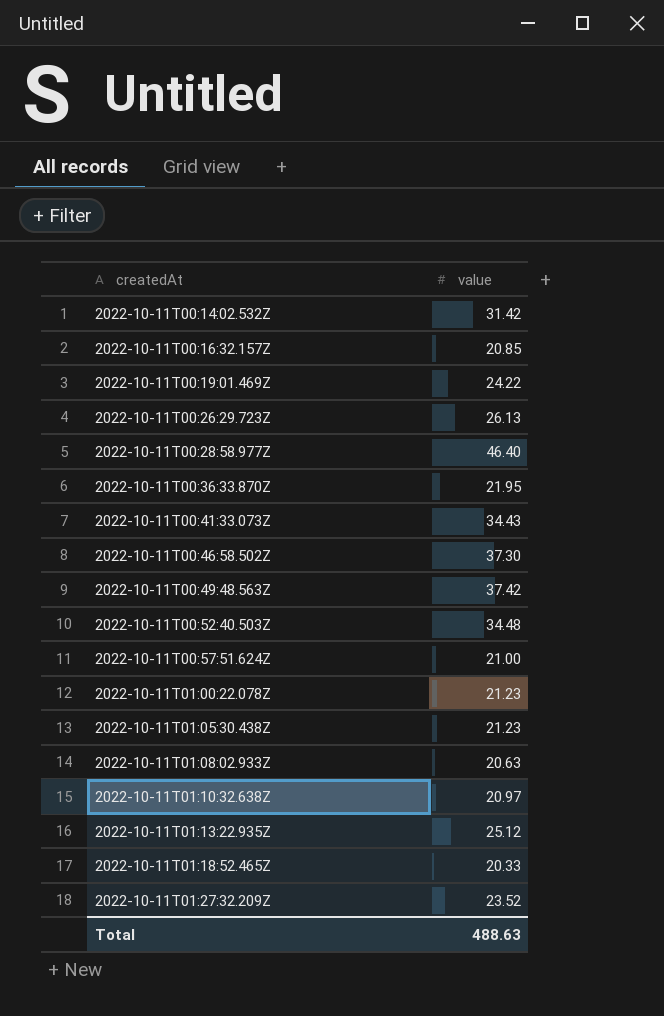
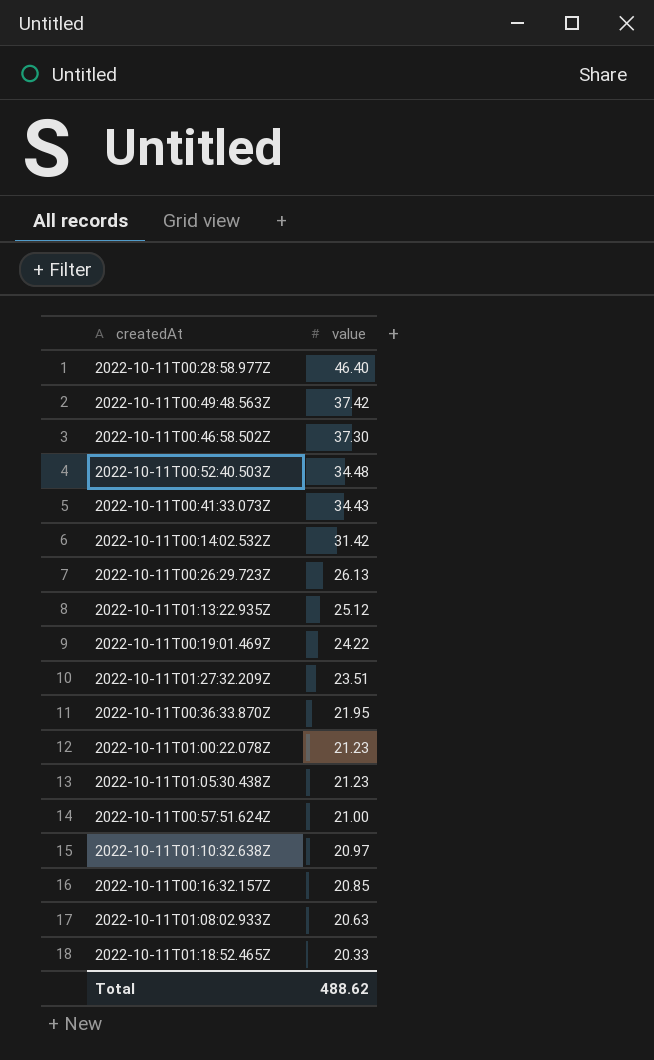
row order: createdAt ascending -> value descending
2022-10-11T01:27:32.209Z | value: 23.52 -> 23.51
Total | value: 488.63 -> 488.62

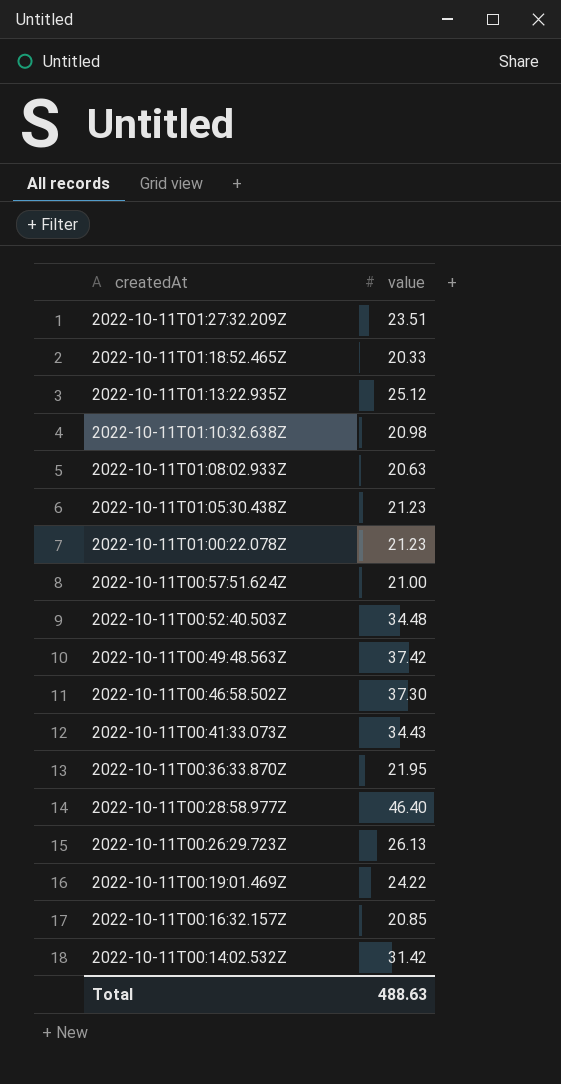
row order: value descending -> createdAt descending
2022-10-11T01:10:32.638Z | value: 20.97 -> 20.98
Total | value: 488.62 -> 488.63

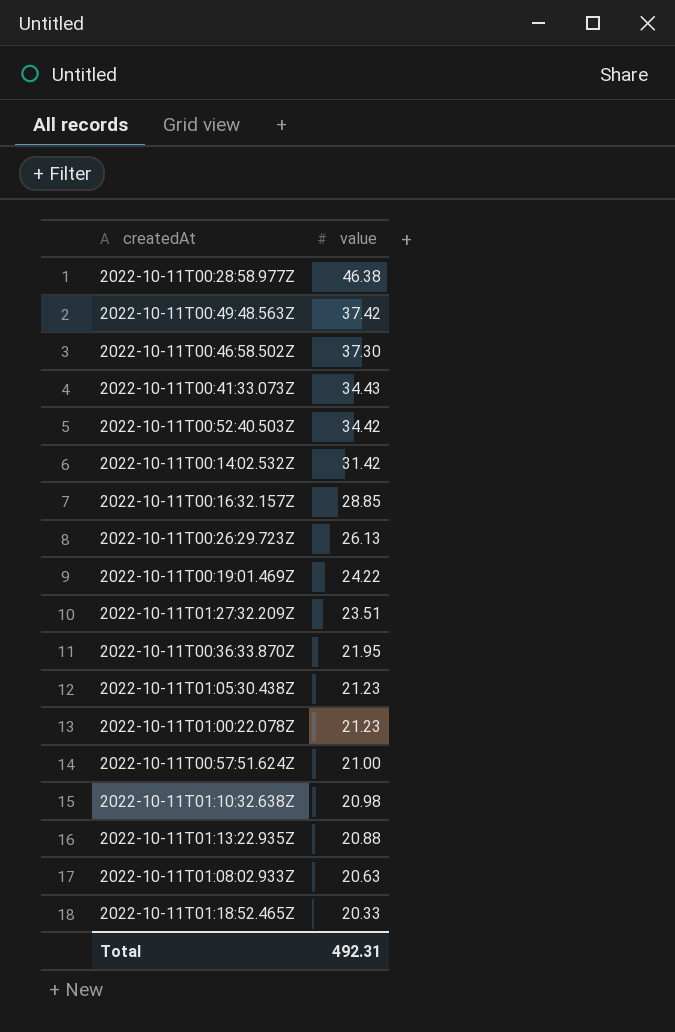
row order: createdAt descending -> value descending
2022-10-11T00:28:58.977Z | value: 46.40 -> 46.38
2022-10-11T00:52:40.503Z | value: 34.48 -> 34.42
2022-10-11T00:16:32.157Z | value: 20.85 -> 28.85
2022-10-11T01:13:22.935Z | value: 25.12 -> 20.88
Total | value: 488.63 -> 492.31

